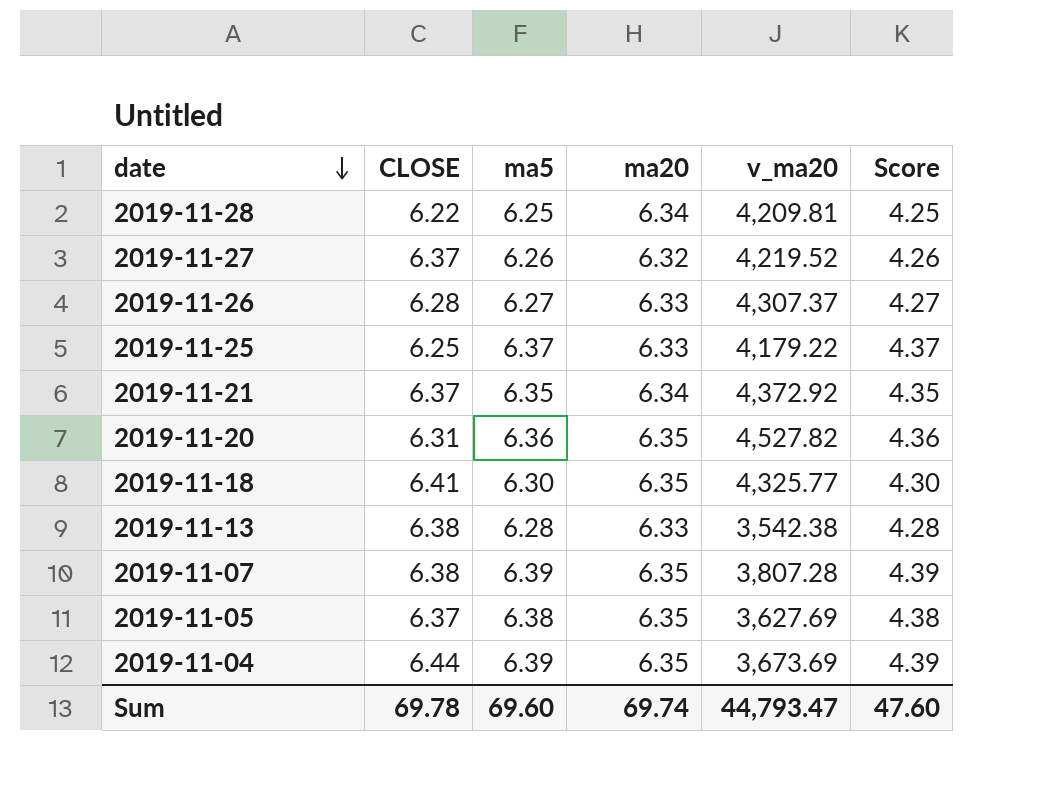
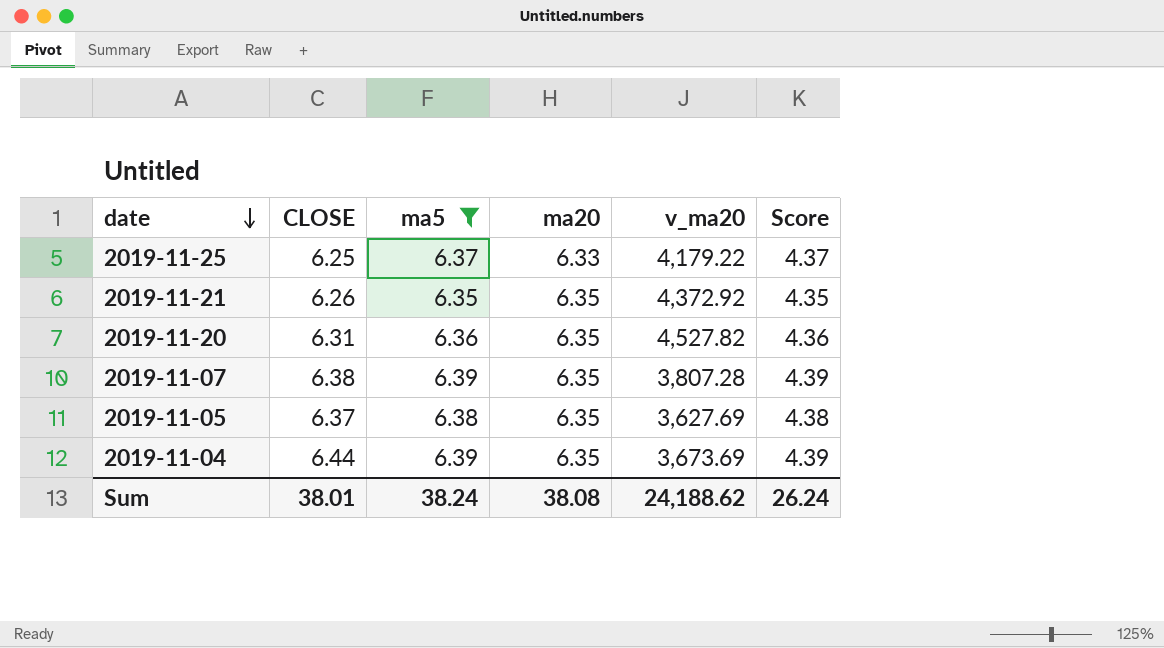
filter: none -> ma5 >= 6.35
2019-11-21 | CLOSE: 6.37 -> 6.26
2019-11-21 | ma20: 6.34 -> 6.35
Sum | CLOSE: 69.78 -> 38.01
Sum | ma5: 69.60 -> 38.24
Sum | ma20: 69.74 -> 38.08
Sum | v_ma20: 44,793.47 -> 24,188.62
Sum | Score: 47.60 -> 26.24

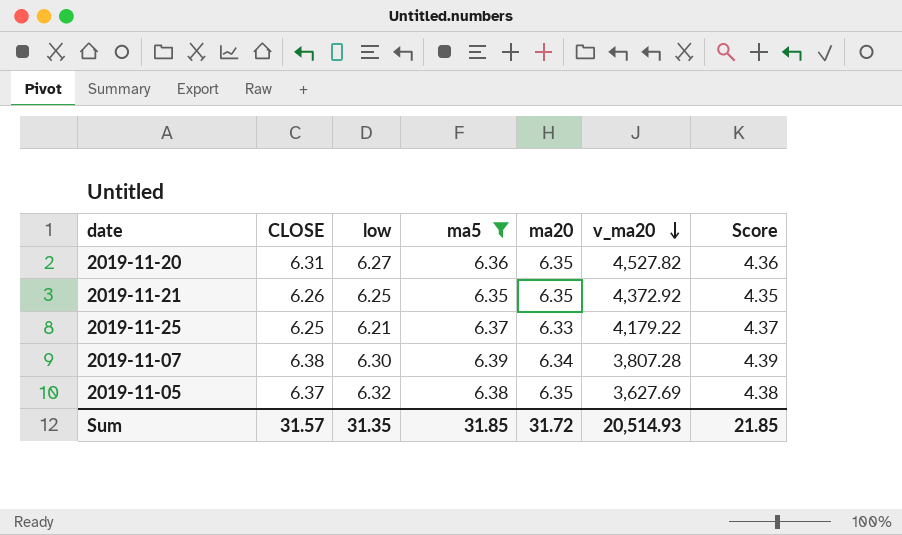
row order: date descending -> v_ma20 descending
column low | position: none -> 3
row 2019-11-04: 6.44 | 6.39 | 6.35 | 3,673.69 | 4.39 -> none
2019-11-07 | ma20: 6.35 -> 6.34
Sum | CLOSE: 38.01 -> 31.57
Sum | ma5: 38.24 -> 31.85
Sum | ma20: 38.08 -> 31.72
Sum | v_ma20: 24,188.62 -> 20,514.93
Sum | Score: 26.24 -> 21.85

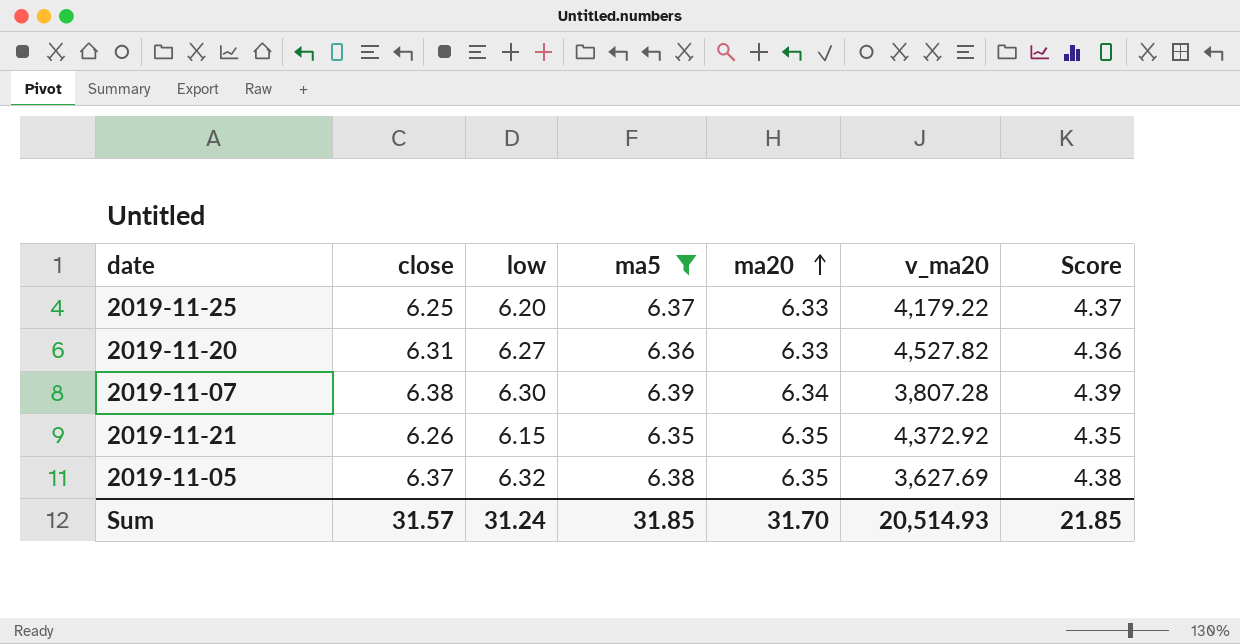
row order: v_ma20 descending -> ma20 ascending
column name: CLOSE -> close
2019-11-25 | low: 6.21 -> 6.20
2019-11-20 | ma20: 6.35 -> 6.33
2019-11-21 | low: 6.25 -> 6.15
Sum | low: 31.35 -> 31.24
Sum | ma20: 31.72 -> 31.70

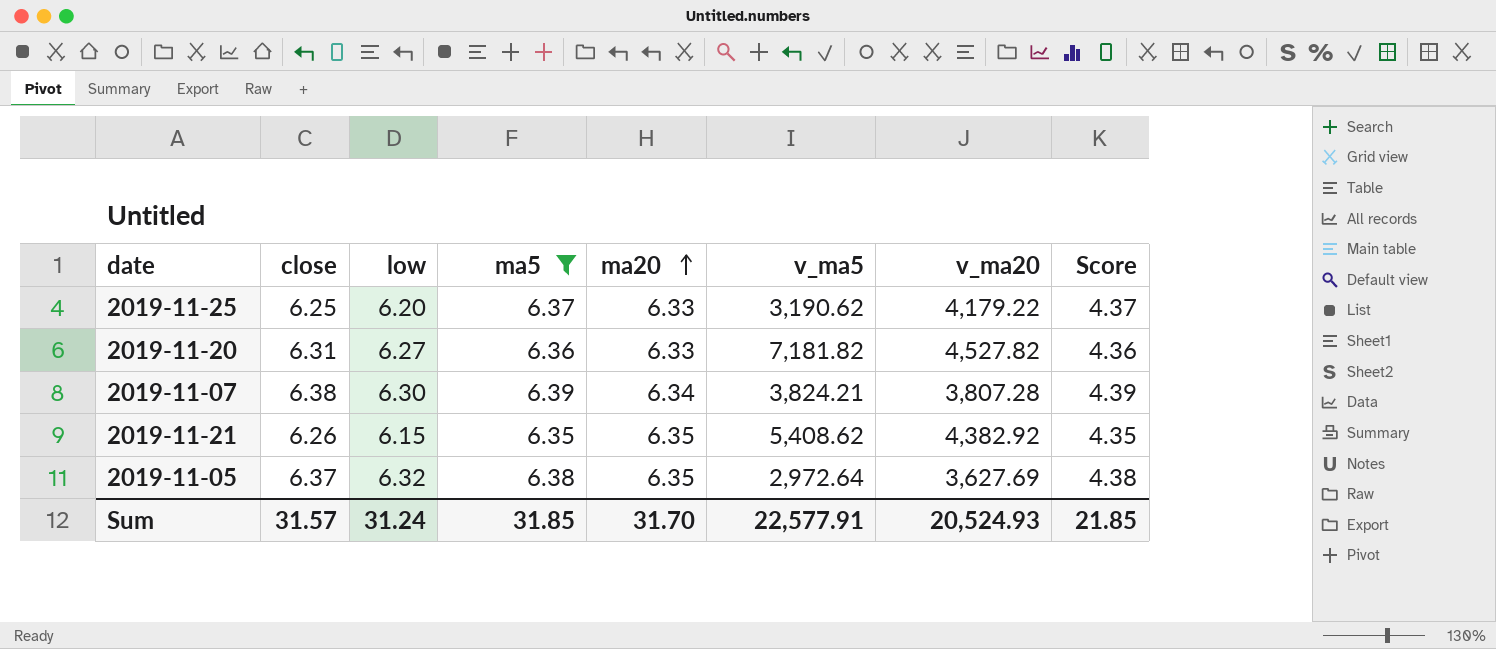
column v_ma5 | position: none -> 6
2019-11-21 | v_ma20: 4,372.92 -> 4,382.92
Sum | v_ma20: 20,514.93 -> 20,524.93

